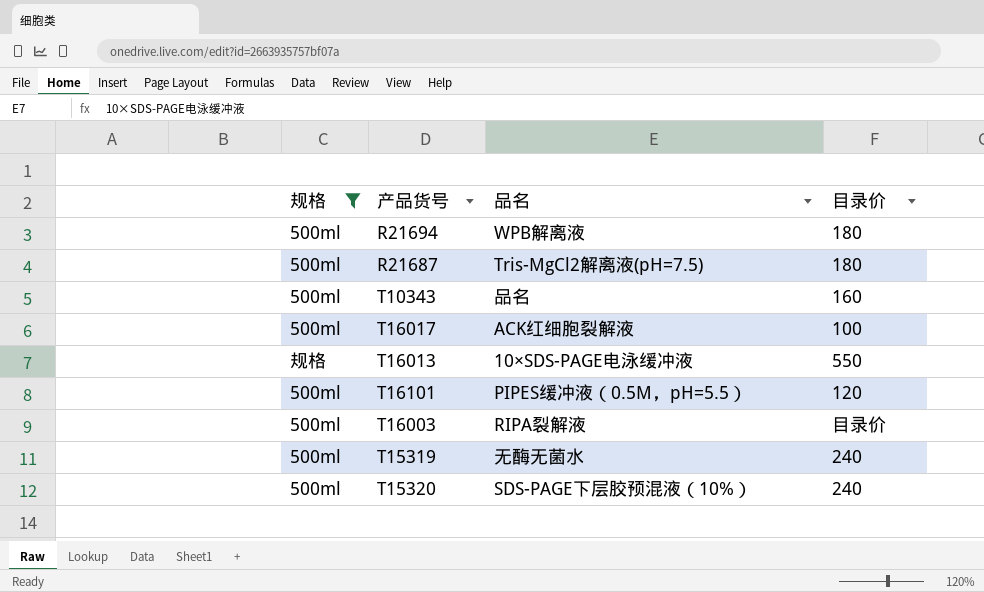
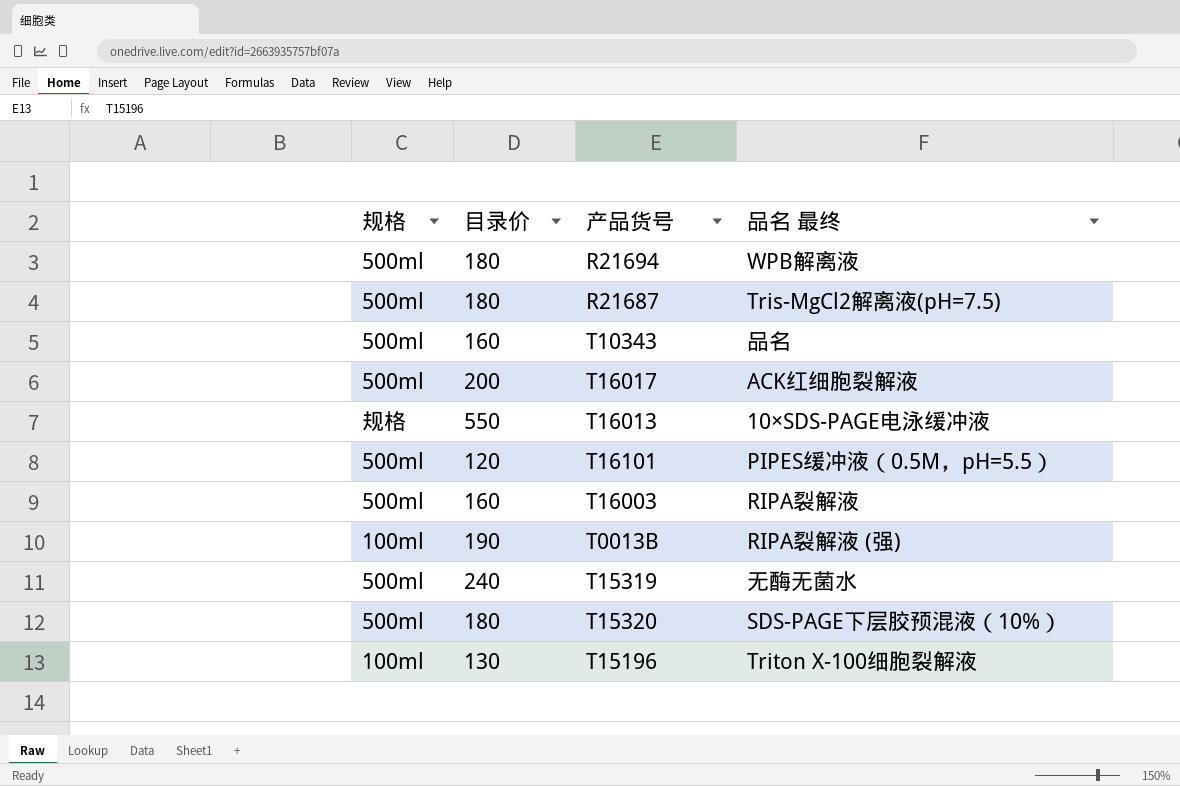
filter: 规格 != 100ml -> none
column 目录价 | position: 4 -> 2
column name: 品名 -> 品名 最终
T16017 | 目录价: 100 -> 200
T16003 | 目录价: 目录价 -> 160
T15320 | 目录价: 240 -> 180

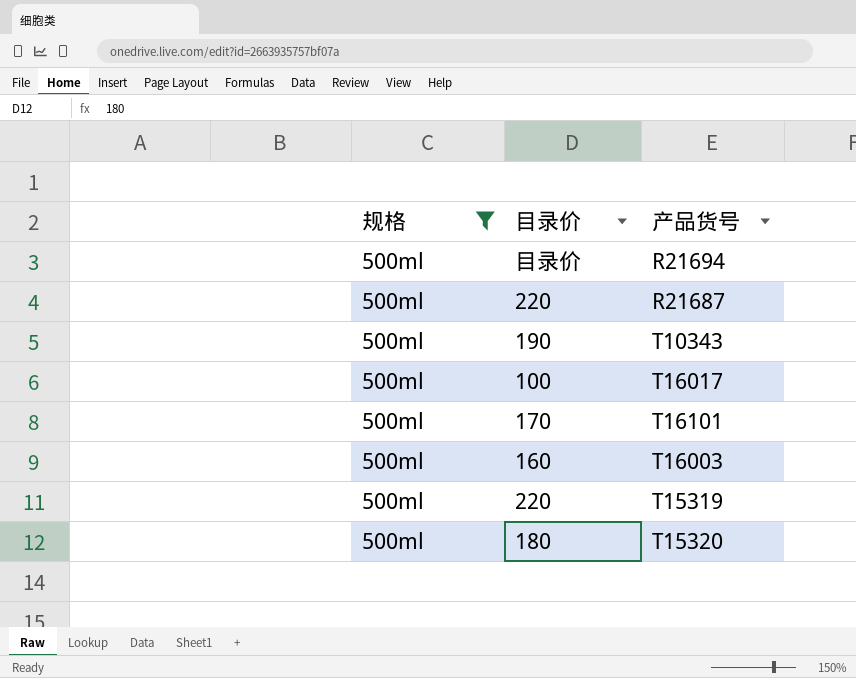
filter: none -> 规格 = 500ml
column 品名 最终 | position: 4 -> none
R21694 | 目录价: 180 -> 目录价
R21687 | 目录价: 180 -> 220
T10343 | 目录价: 160 -> 190
T16017 | 目录价: 200 -> 100
T16101 | 目录价: 120 -> 170
T15319 | 目录价: 240 -> 220

